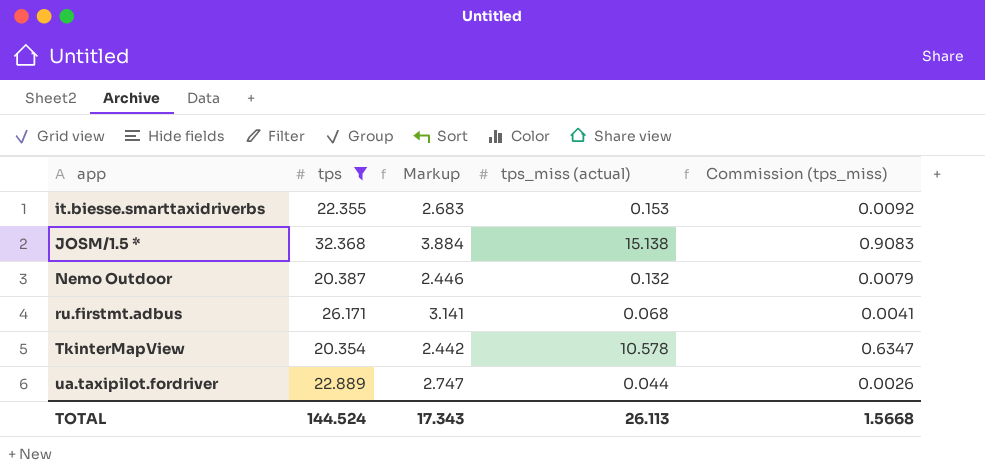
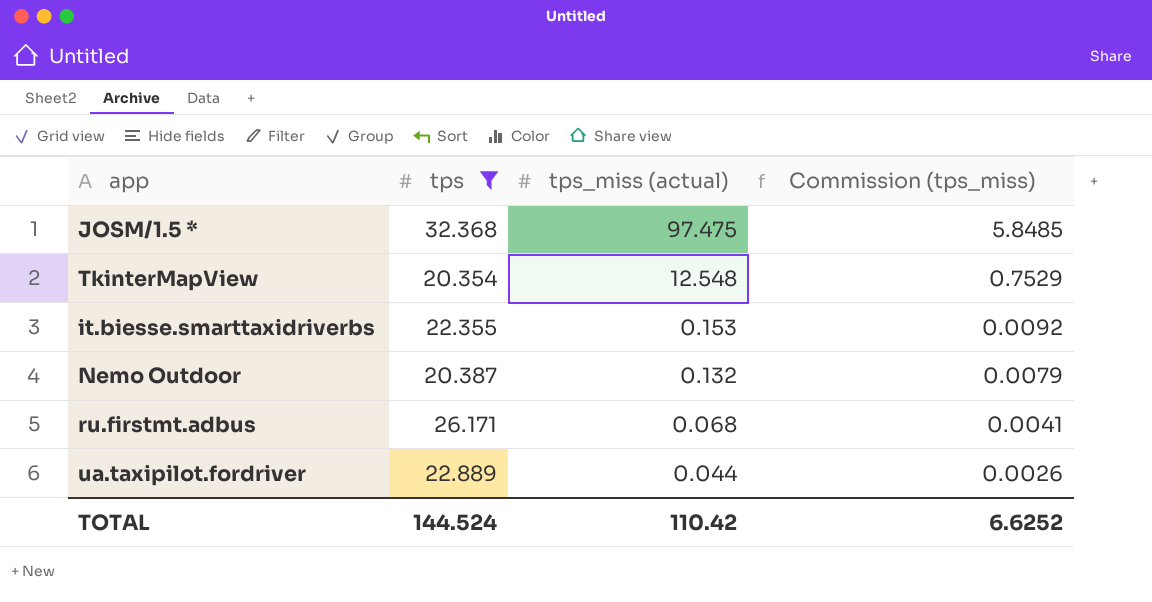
row order: app ascending -> tps_miss (actual) descending
column Markup | formula: [tps] * 0.12 -> none
JOSM/1.5 * | tps_miss (actual): 15.138 -> 97.475
JOSM/1.5 * | Commission (tps_miss): 0.9083 -> 5.8485
TkinterMapView | tps_miss (actual): 10.578 -> 12.548
TkinterMapView | Commission (tps_miss): 0.6347 -> 0.7529
TOTAL | tps_miss (actual): 26.113 -> 110.42
TOTAL | Commission (tps_miss): 1.5668 -> 6.6252

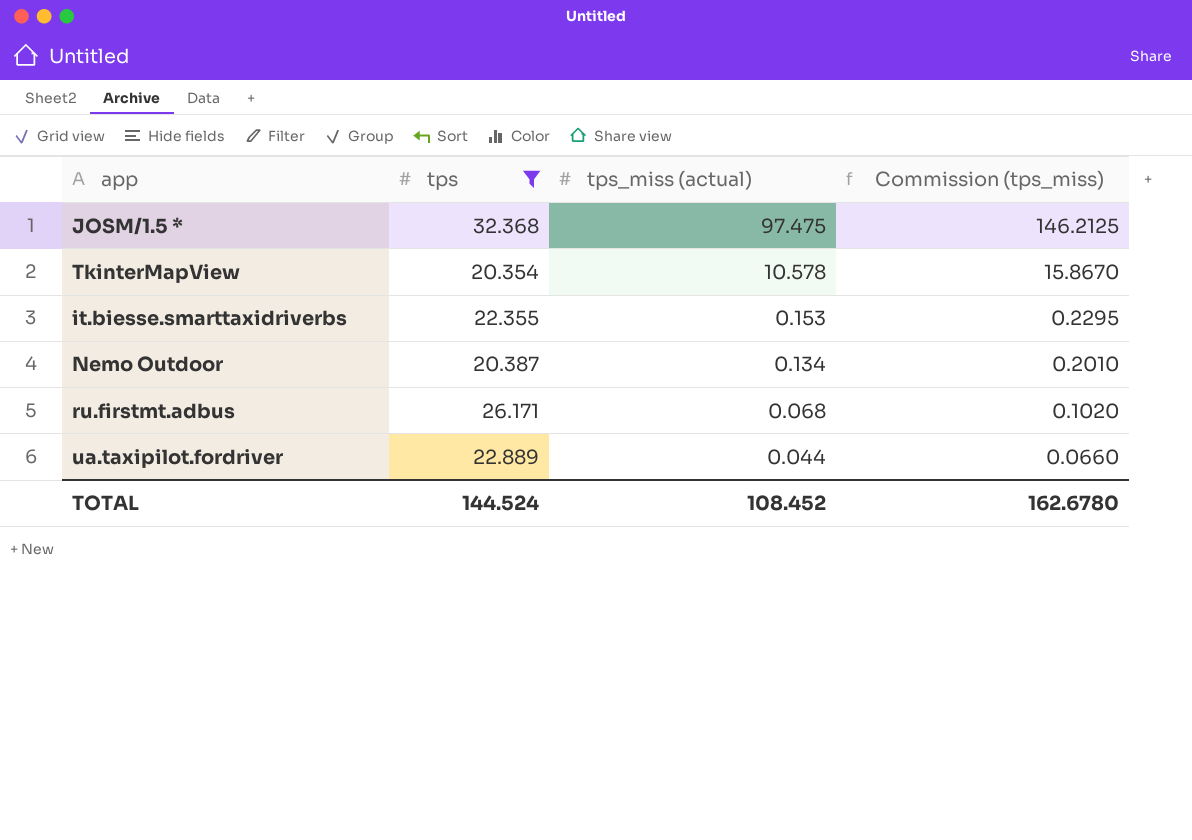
column Commission (tps_miss) | formula: [tps_miss (actual)] * 0.06 -> [tps_miss (actual)] * 1.5
TkinterMapView | tps_miss (actual): 12.548 -> 10.578
Nemo Outdoor | tps_miss (actual): 0.132 -> 0.134
TOTAL | tps_miss (actual): 110.42 -> 108.452
TOTAL | Commission (tps_miss): 6.6252 -> 162.6780

